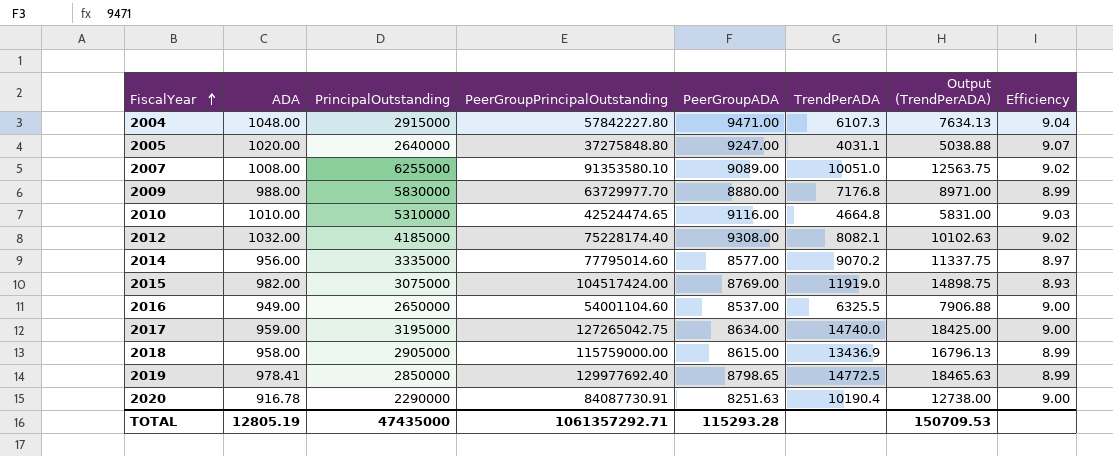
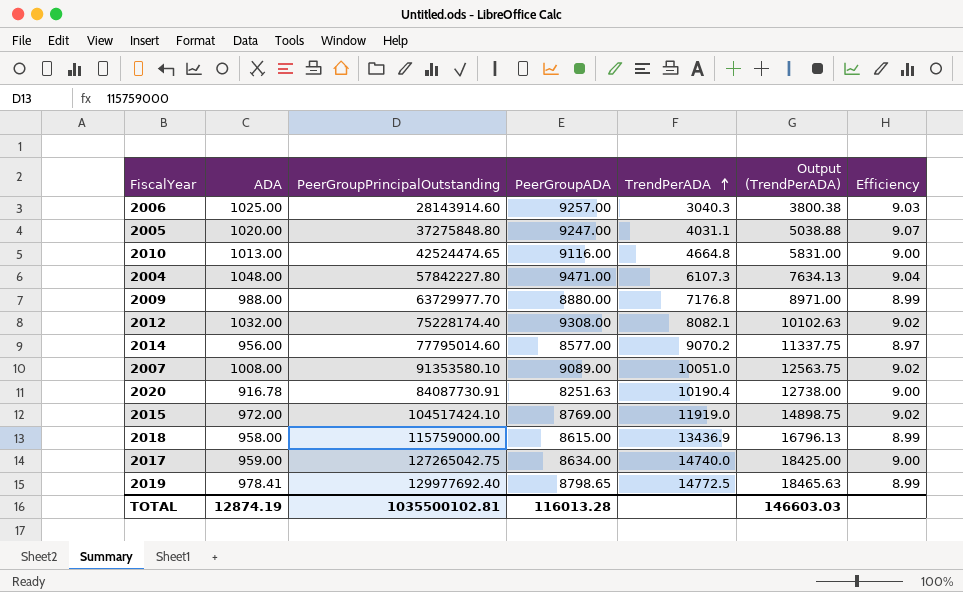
row order: FiscalYear ascending -> TrendPerADA ascending
column PrincipalOutstanding | position: 3 -> none
row 2016: 949.00 | 2650000 | 54001104.60 | 8537.00 | 6325.5 | 7906.88 | 9.00 -> none
row 2006: none -> 1025.00 | 28143914.60 | 9257.00 | 3040.3 | 3800.38 | 9.03
2010 | ADA: 1010.00 -> 1013.00
2010 | Efficiency: 9.03 -> 9.00
2015 | ADA: 982.00 -> 972.00
2015 | PeerGroupPrincipalOutstanding: 104517424.00 -> 104517424.10
2015 | Efficiency: 8.93 -> 9.02
TOTAL | ADA: 12805.19 -> 12874.19
TOTAL | PeerGroupPrincipalOutstanding: 1061357292.71 -> 1035500102.81
TOTAL | PeerGroupADA: 115293.28 -> 116013.28
TOTAL | Output (TrendPerADA): 150709.53 -> 146603.03

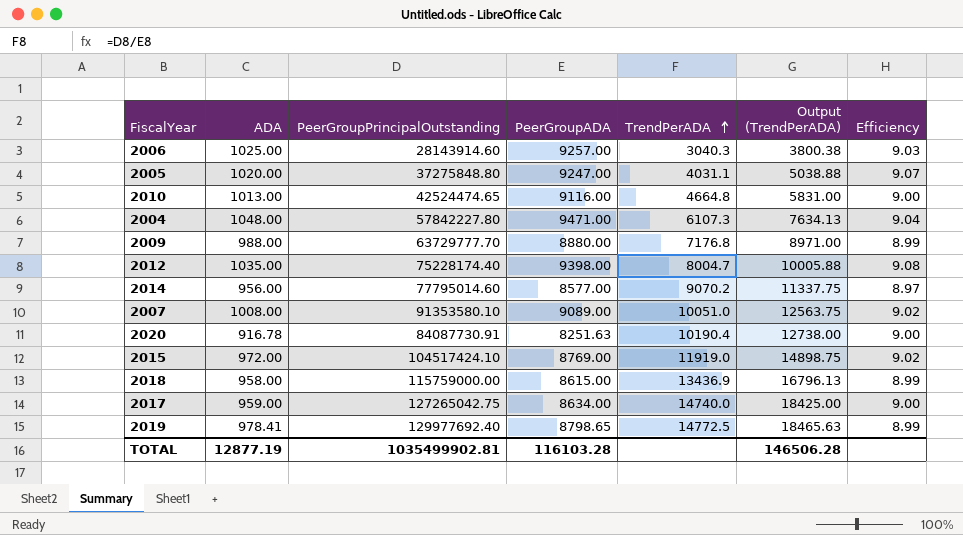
2009 | PeerGroupPrincipalOutstanding: 63729977.70 -> 63729777.70
2012 | ADA: 1032.00 -> 1035.00
2012 | PeerGroupADA: 9308.00 -> 9398.00
2012 | TrendPerADA: 8082.1 -> 8004.7
2012 | Output (TrendPerADA): 10102.63 -> 10005.88
2012 | Efficiency: 9.02 -> 9.08
TOTAL | ADA: 12874.19 -> 12877.19
TOTAL | PeerGroupPrincipalOutstanding: 1035500102.81 -> 1035499902.81
TOTAL | PeerGroupADA: 116013.28 -> 116103.28
TOTAL | Output (TrendPerADA): 146603.03 -> 146506.28

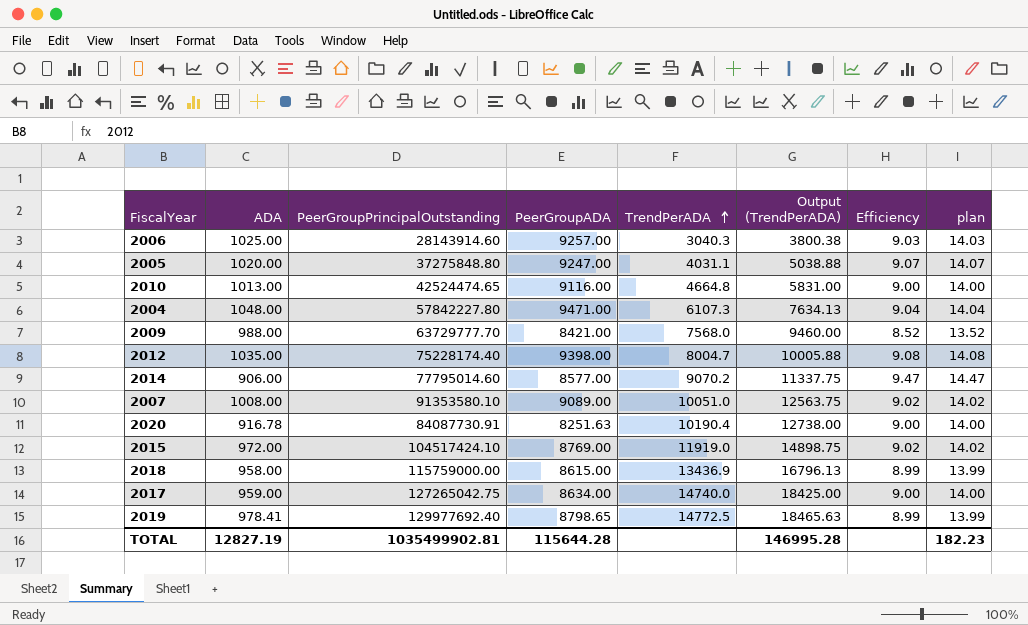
column plan | formula: none -> [Efficiency] + 5
2009 | PeerGroupADA: 8880.00 -> 8421.00
2009 | TrendPerADA: 7176.8 -> 7568.0
2009 | Output (TrendPerADA): 8971.00 -> 9460.00
2009 | Efficiency: 8.99 -> 8.52
2014 | ADA: 956.00 -> 906.00
2014 | Efficiency: 8.97 -> 9.47
TOTAL | ADA: 12877.19 -> 12827.19
TOTAL | PeerGroupADA: 116103.28 -> 115644.28
TOTAL | Output (TrendPerADA): 146506.28 -> 146995.28

